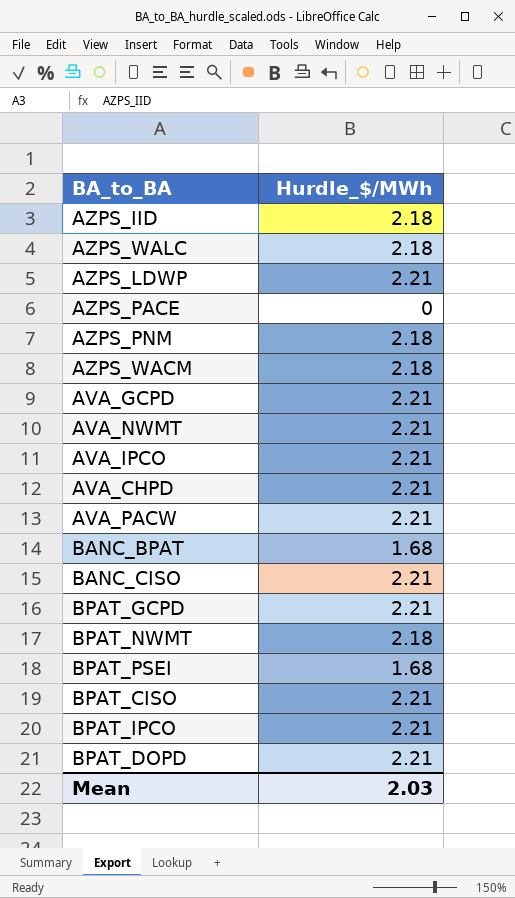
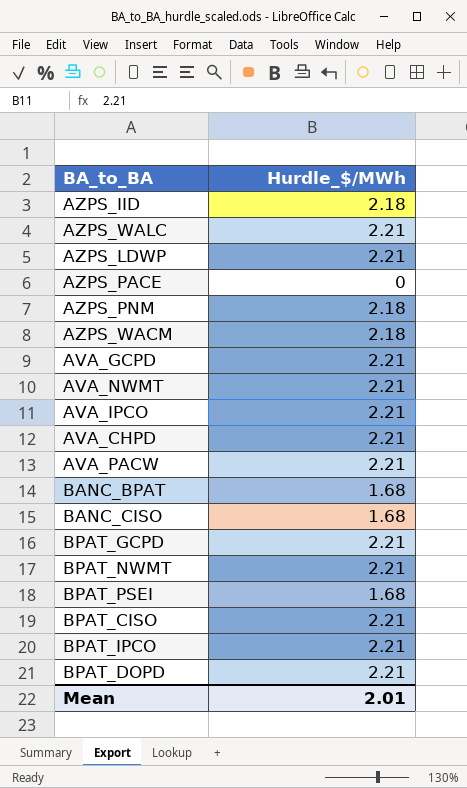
AZPS_WALC | Hurdle_$/MWh: 2.18 -> 2.21
BANC_CISO | Hurdle_$/MWh: 2.21 -> 1.68
BPAT_NWMT | Hurdle_$/MWh: 2.18 -> 2.21
Mean | Hurdle_$/MWh: 2.03 -> 2.01

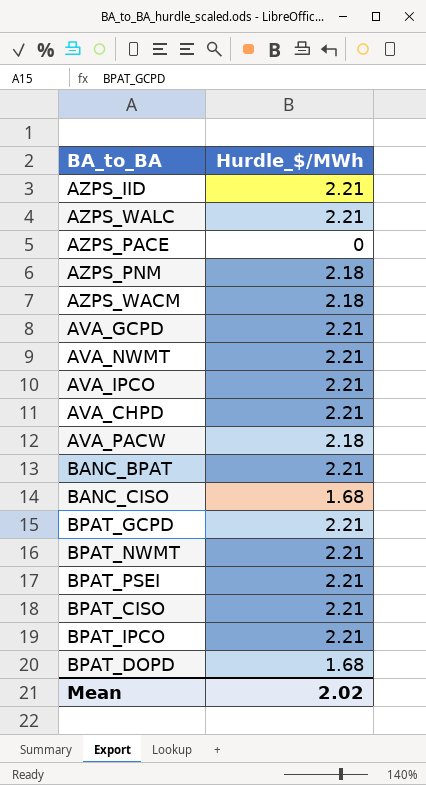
row AZPS_LDWP: 2.21 -> none
AZPS_IID | Hurdle_$/MWh: 2.18 -> 2.21
AVA_PACW | Hurdle_$/MWh: 2.21 -> 2.18
BANC_BPAT | Hurdle_$/MWh: 1.68 -> 2.21
BPAT_PSEI | Hurdle_$/MWh: 1.68 -> 2.21
BPAT_DOPD | Hurdle_$/MWh: 2.21 -> 1.68
Mean | Hurdle_$/MWh: 2.01 -> 2.02

